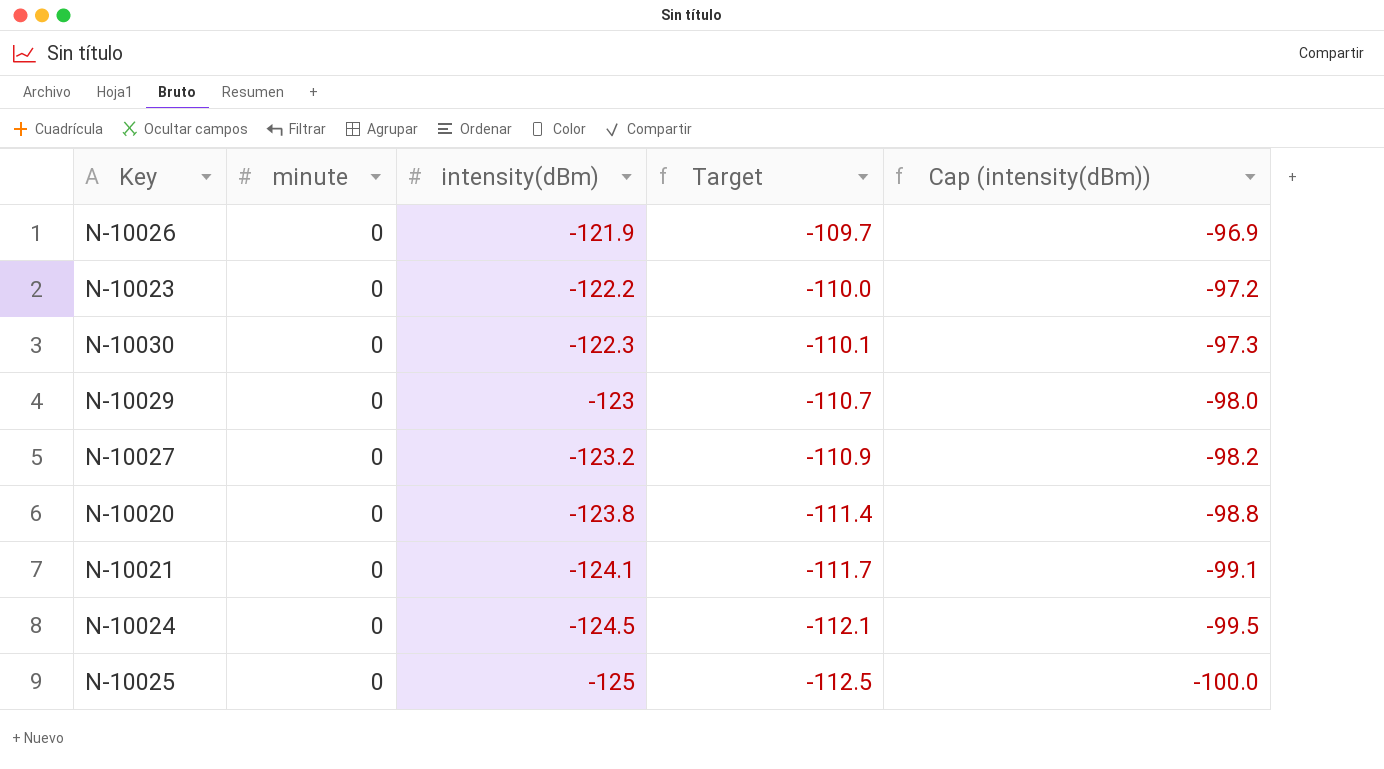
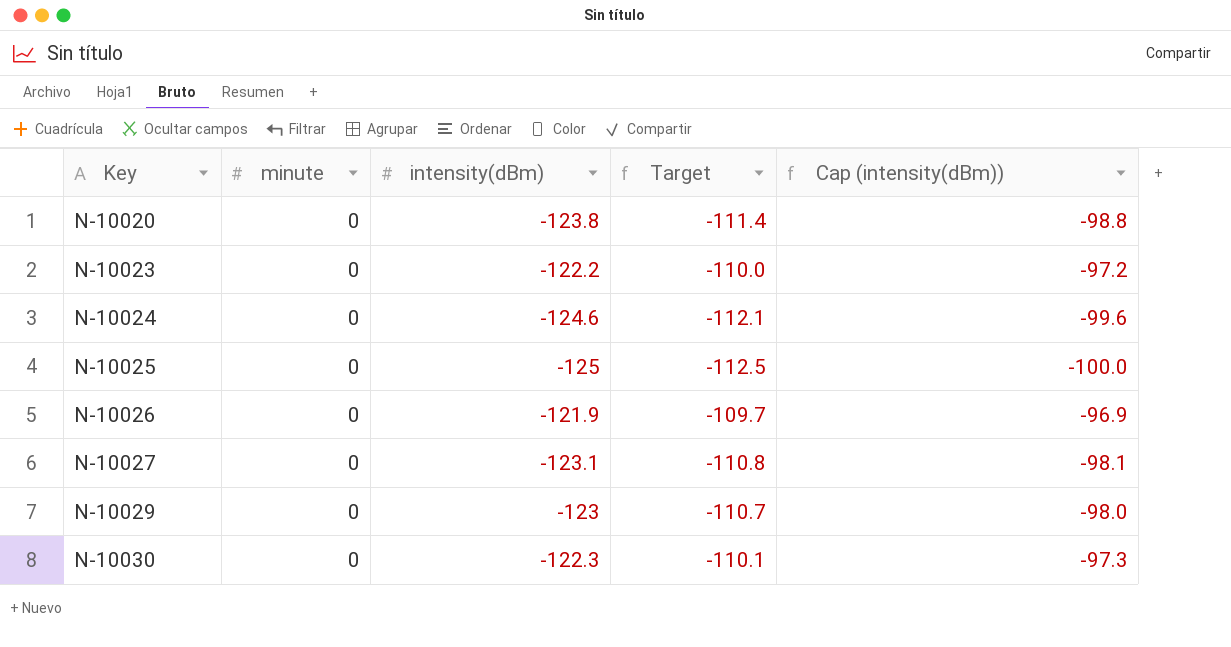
row order: intensity(dBm) descending -> Key ascending
row N-10021: 0 | -124.1 | -111.7 | -99.1 -> none
N-10024 | intensity(dBm): -124.5 -> -124.6
N-10024 | Cap (intensity(dBm)): -99.5 -> -99.6
N-10027 | intensity(dBm): -123.2 -> -123.1
N-10027 | Target: -110.9 -> -110.8
N-10027 | Cap (intensity(dBm)): -98.2 -> -98.1

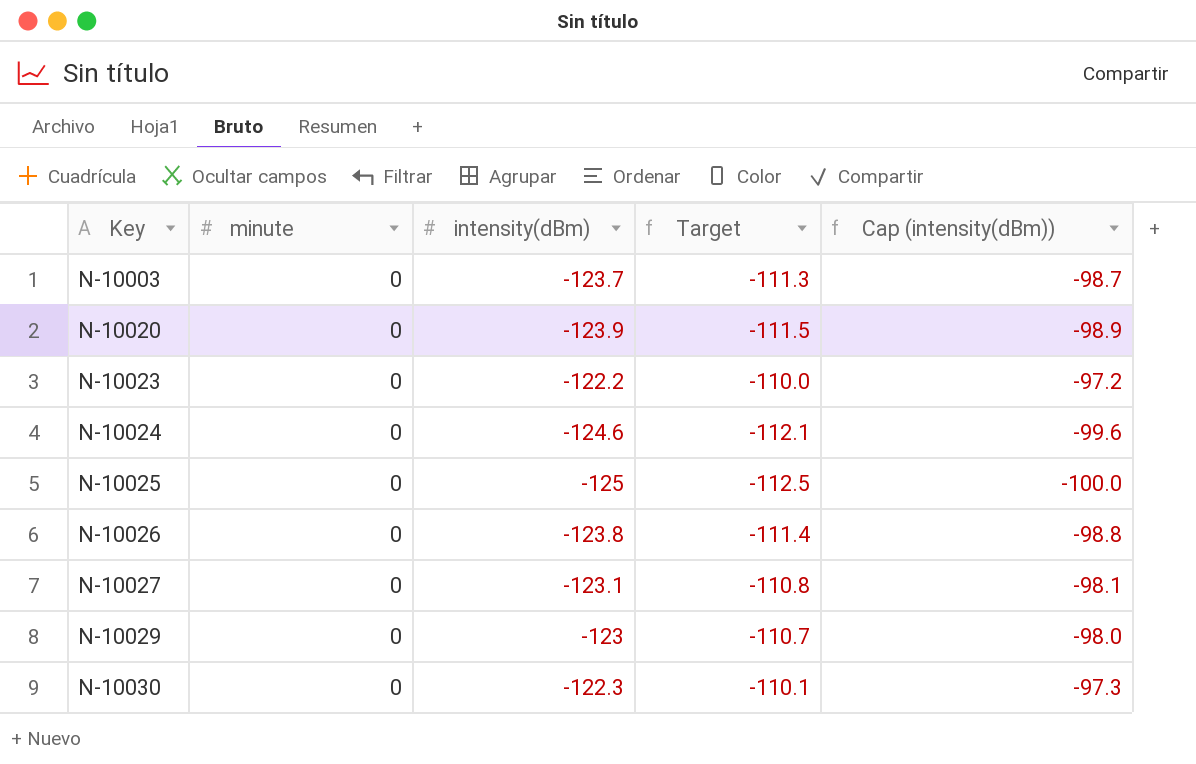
row N-10003: none -> 0 | -123.7 | -111.3 | -98.7
N-10020 | intensity(dBm): -123.8 -> -123.9
N-10020 | Target: -111.4 -> -111.5
N-10020 | Cap (intensity(dBm)): -98.8 -> -98.9
N-10026 | intensity(dBm): -121.9 -> -123.8
N-10026 | Target: -109.7 -> -111.4
N-10026 | Cap (intensity(dBm)): -96.9 -> -98.8

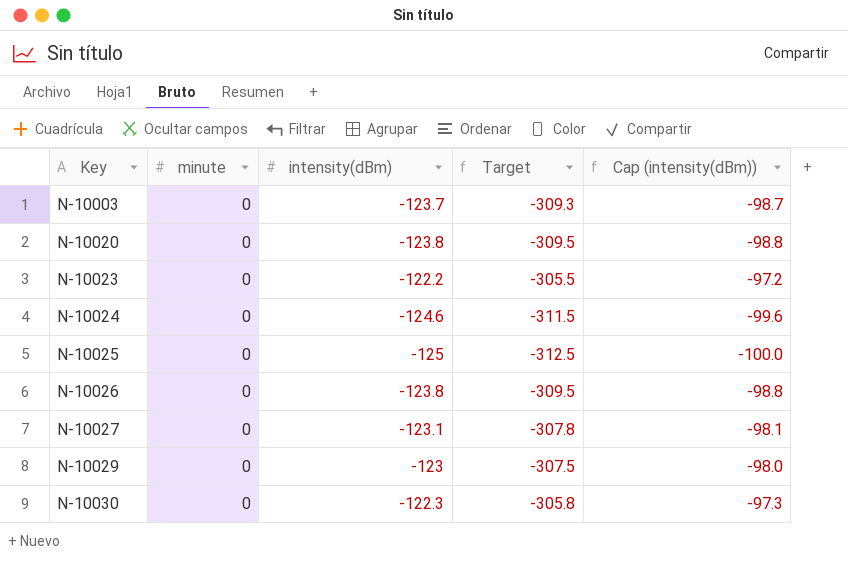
column Target | formula: [intensity(dBm)] * 0.9 -> [intensity(dBm)] * 2.5
N-10020 | intensity(dBm): -123.9 -> -123.8
N-10020 | Cap (intensity(dBm)): -98.9 -> -98.8

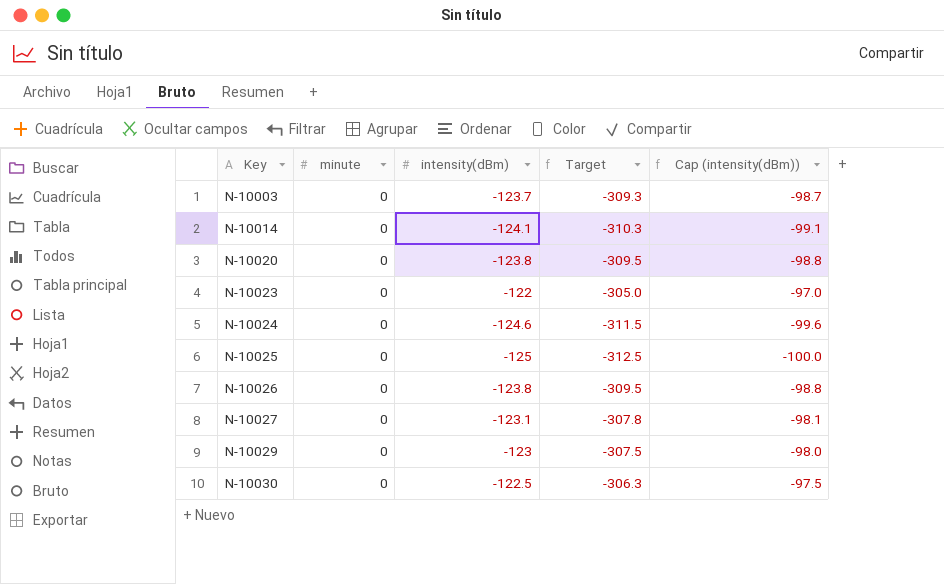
row N-10014: none -> 0 | -124.1 | -310.3 | -99.1
N-10023 | intensity(dBm): -122.2 -> -122
N-10023 | Target: -305.5 -> -305.0
N-10023 | Cap (intensity(dBm)): -97.2 -> -97.0
N-10030 | intensity(dBm): -122.3 -> -122.5
N-10030 | Target: -305.8 -> -306.3
N-10030 | Cap (intensity(dBm)): -97.3 -> -97.5

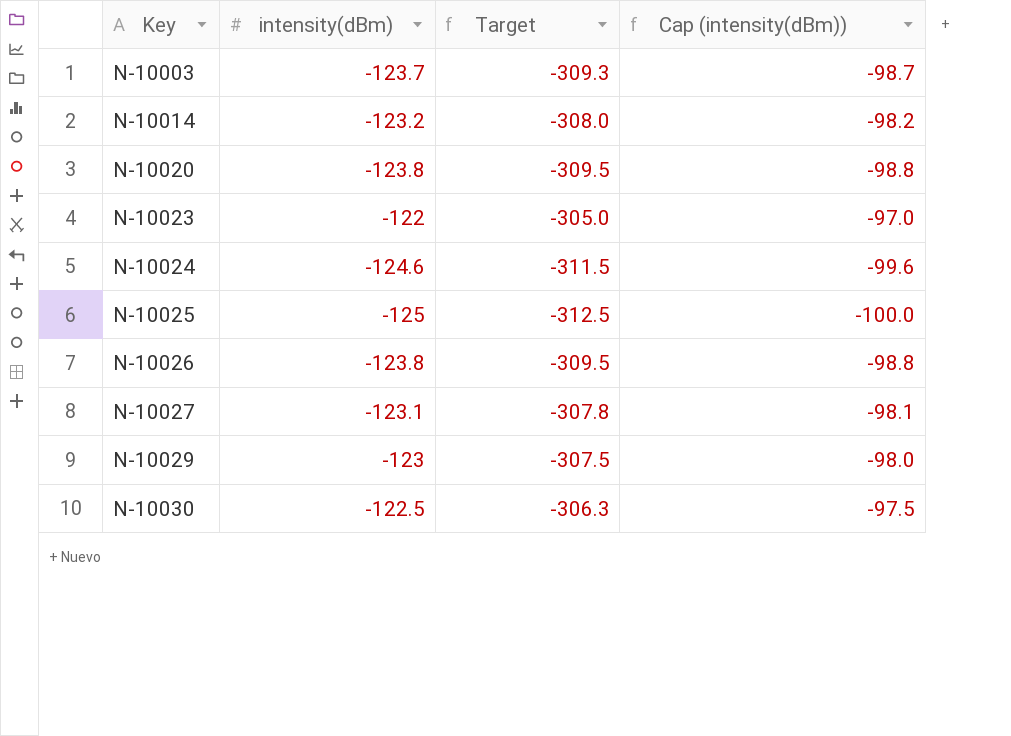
column minute | position: 2 -> none
N-10014 | intensity(dBm): -124.1 -> -123.2
N-10014 | Target: -310.3 -> -308.0
N-10014 | Cap (intensity(dBm)): -99.1 -> -98.2

